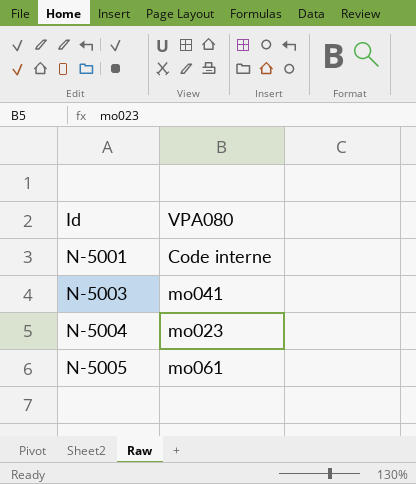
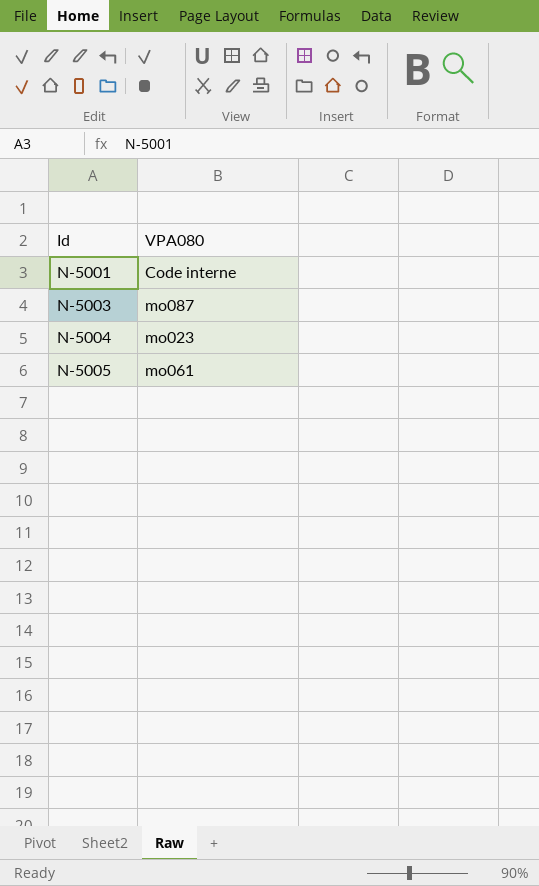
N-5003 | VPA080: mo041 -> mo087

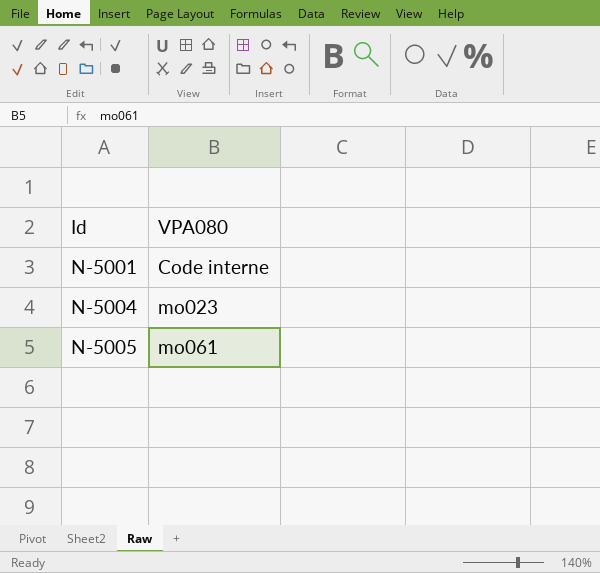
row N-5003: mo087 -> none

